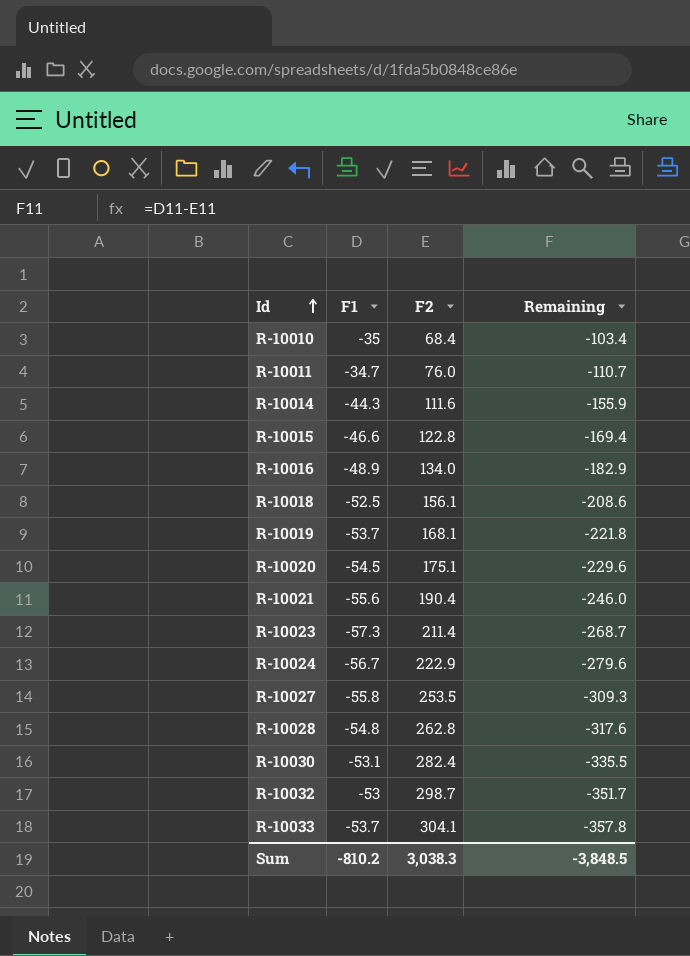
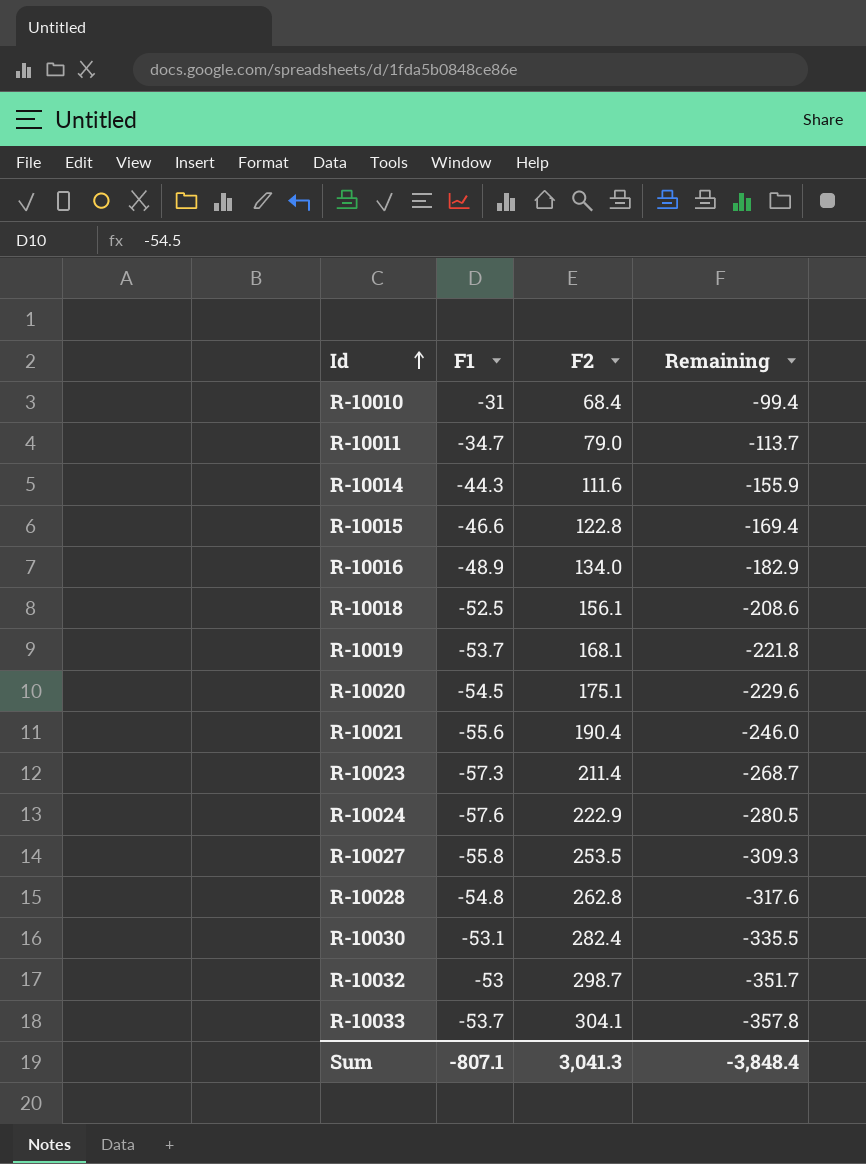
R-10010 | F1: -35 -> -31
R-10010 | Remaining: -103.4 -> -99.4
R-10011 | F2: 76.0 -> 79.0
R-10011 | Remaining: -110.7 -> -113.7
R-10024 | F1: -56.7 -> -57.6
R-10024 | Remaining: -279.6 -> -280.5
Sum | F1: -810.2 -> -807.1
Sum | F2: 3,038.3 -> 3,041.3
Sum | Remaining: -3,848.5 -> -3,848.4

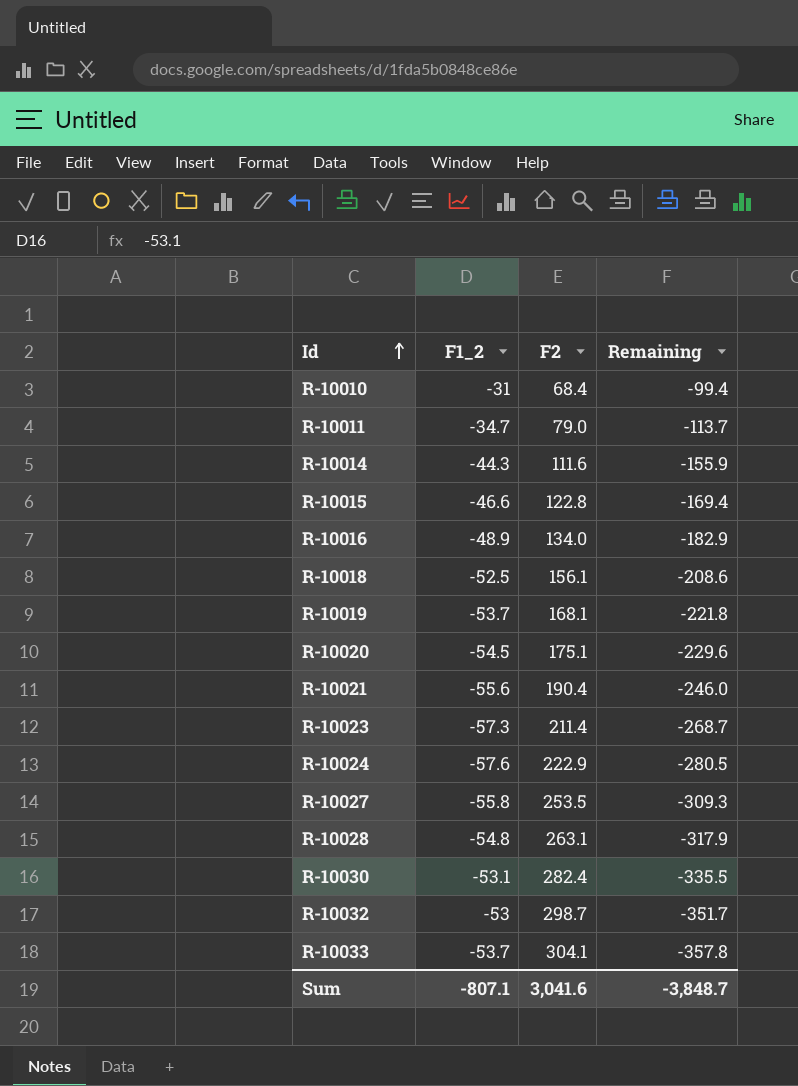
column name: F1 -> F1_2
R-10028 | F2: 262.8 -> 263.1
R-10028 | Remaining: -317.6 -> -317.9
Sum | F2: 3,041.3 -> 3,041.6
Sum | Remaining: -3,848.4 -> -3,848.7

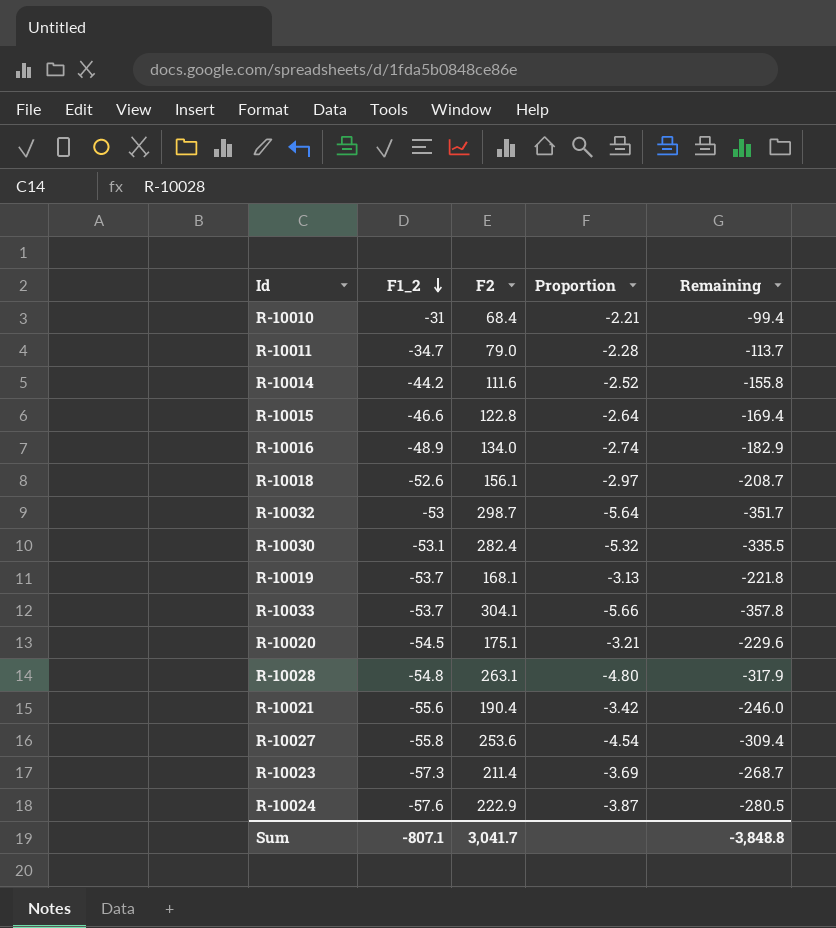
row order: Id ascending -> F1_2 descending
column Proportion | formula: none -> [F2] / [F1_2]
R-10014 | F1_2: -44.3 -> -44.2
R-10014 | Remaining: -155.9 -> -155.8
R-10018 | F1_2: -52.5 -> -52.6
R-10018 | Remaining: -208.6 -> -208.7
R-10027 | F2: 253.5 -> 253.6
R-10027 | Remaining: -309.3 -> -309.4
Sum | F2: 3,041.6 -> 3,041.7
Sum | Remaining: -3,848.7 -> -3,848.8

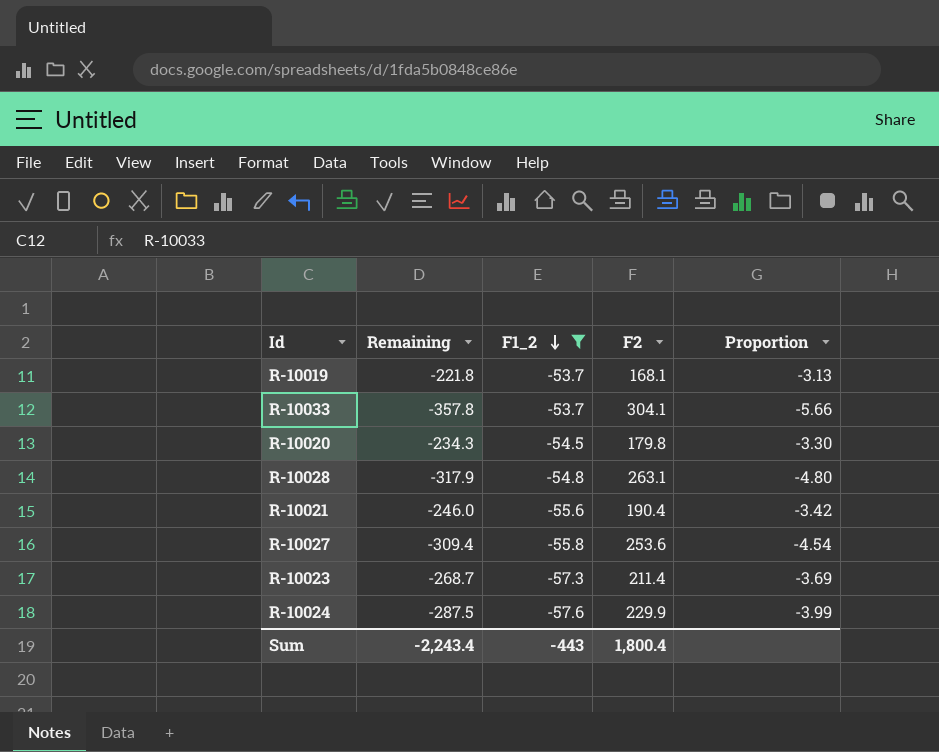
filter: none -> F1_2 <= -53.7
column Remaining | position: 5 -> 2
R-10020 | Remaining: -229.6 -> -234.3
R-10020 | F2: 175.1 -> 179.8
R-10020 | Proportion: -3.21 -> -3.30
R-10024 | Remaining: -280.5 -> -287.5
R-10024 | F2: 222.9 -> 229.9
R-10024 | Proportion: -3.87 -> -3.99
Sum | Remaining: -3,848.8 -> -2,243.4
Sum | F1_2: -807.1 -> -443
Sum | F2: 3,041.7 -> 1,800.4

